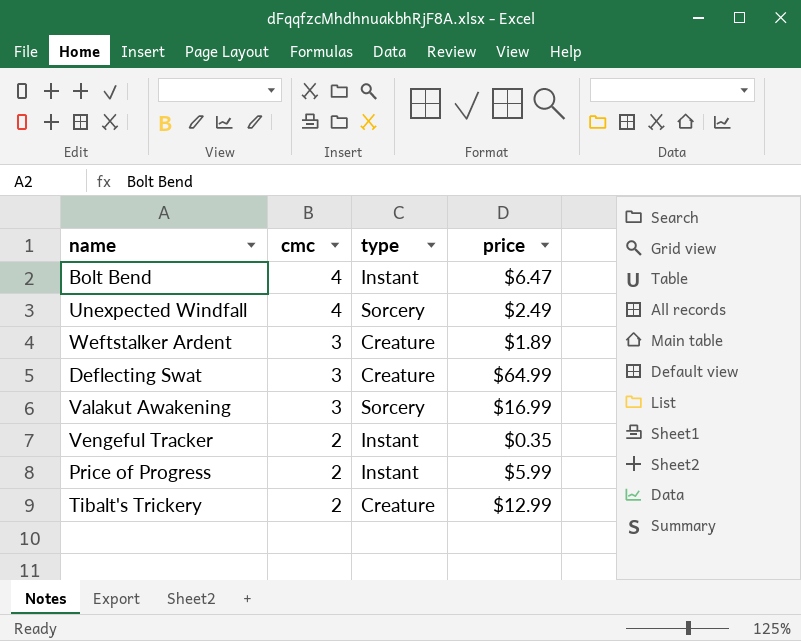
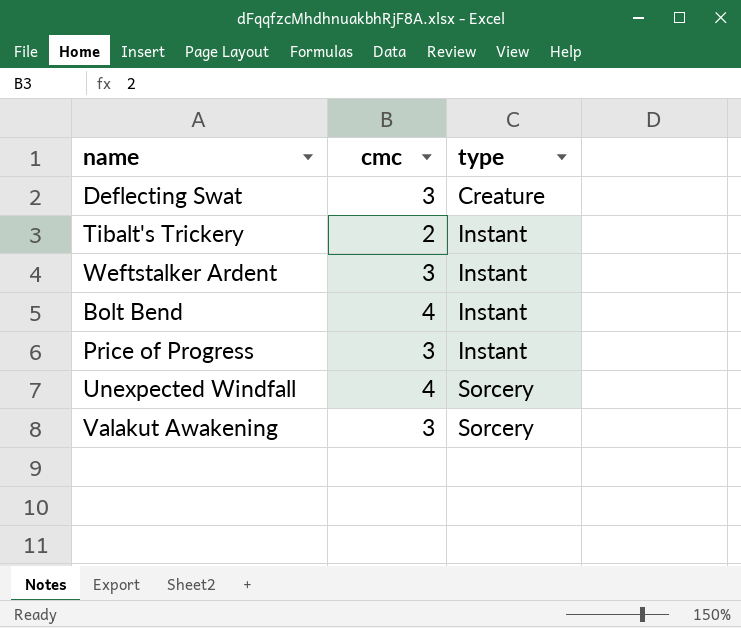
row order: cmc descending -> type ascending
column price | position: 4 -> none
row Vengeful Tracker: 2 | Instant | $0.35 -> none
Tibalt's Trickery | type: Creature -> Instant
Weftstalker Ardent | type: Creature -> Instant
Price of Progress | cmc: 2 -> 3

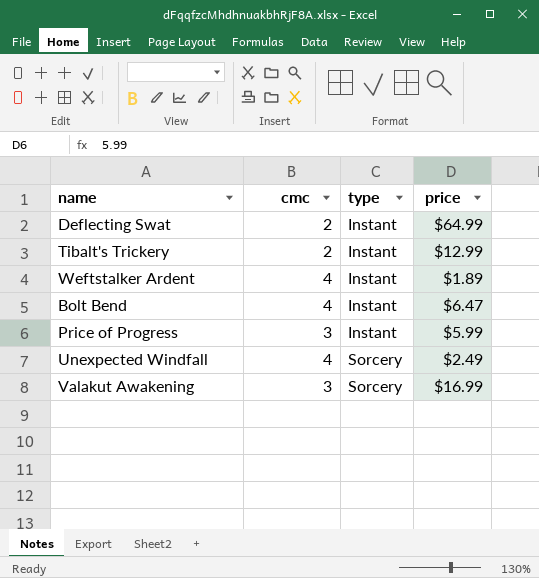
column price | position: none -> 4
Deflecting Swat | cmc: 3 -> 2
Deflecting Swat | type: Creature -> Instant
Weftstalker Ardent | cmc: 3 -> 4

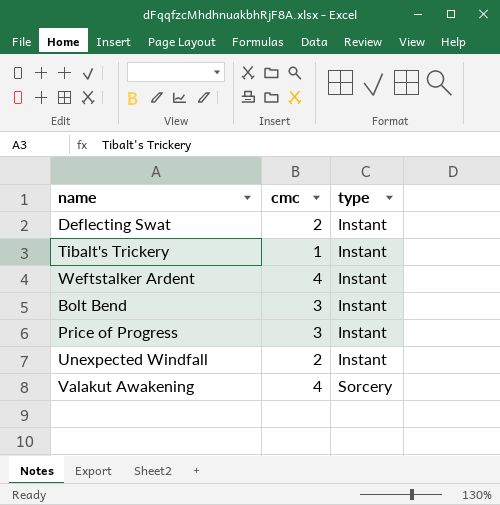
column price | position: 4 -> none
Tibalt's Trickery | cmc: 2 -> 1
Bolt Bend | cmc: 4 -> 3
Unexpected Windfall | cmc: 4 -> 2
Unexpected Windfall | type: Sorcery -> Instant
Valakut Awakening | cmc: 3 -> 4

